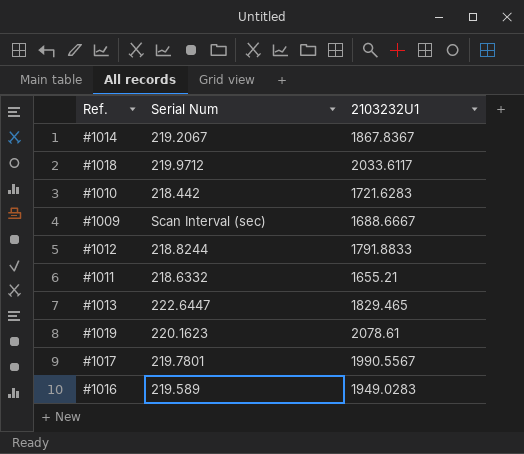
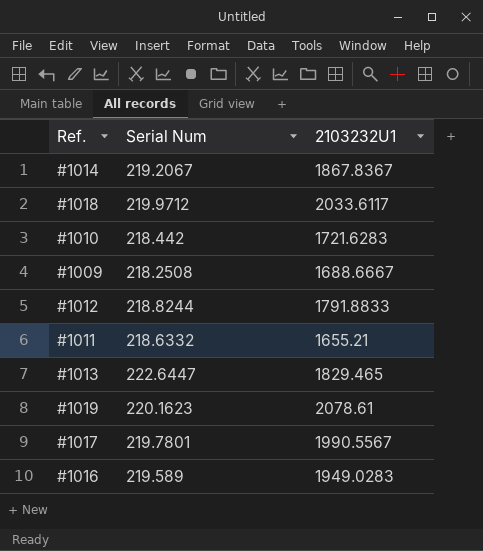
#1009 | Serial Num: Scan Interval (sec) -> 218.2508

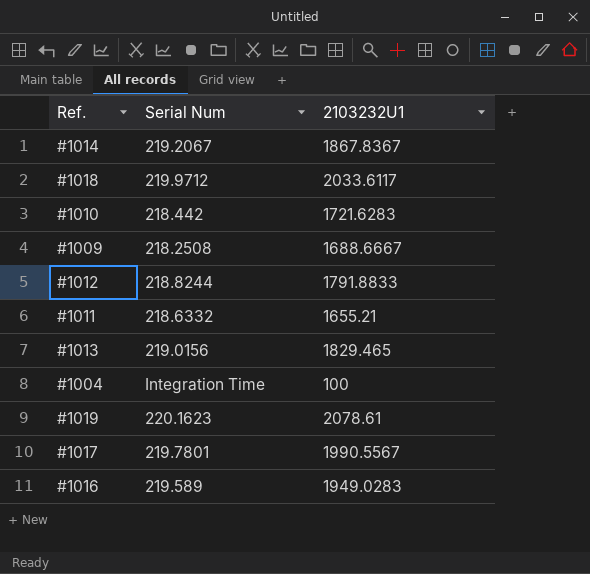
#1013 | Serial Num: 222.6447 -> 219.0156
row #1004: none -> Integration Time | 100

